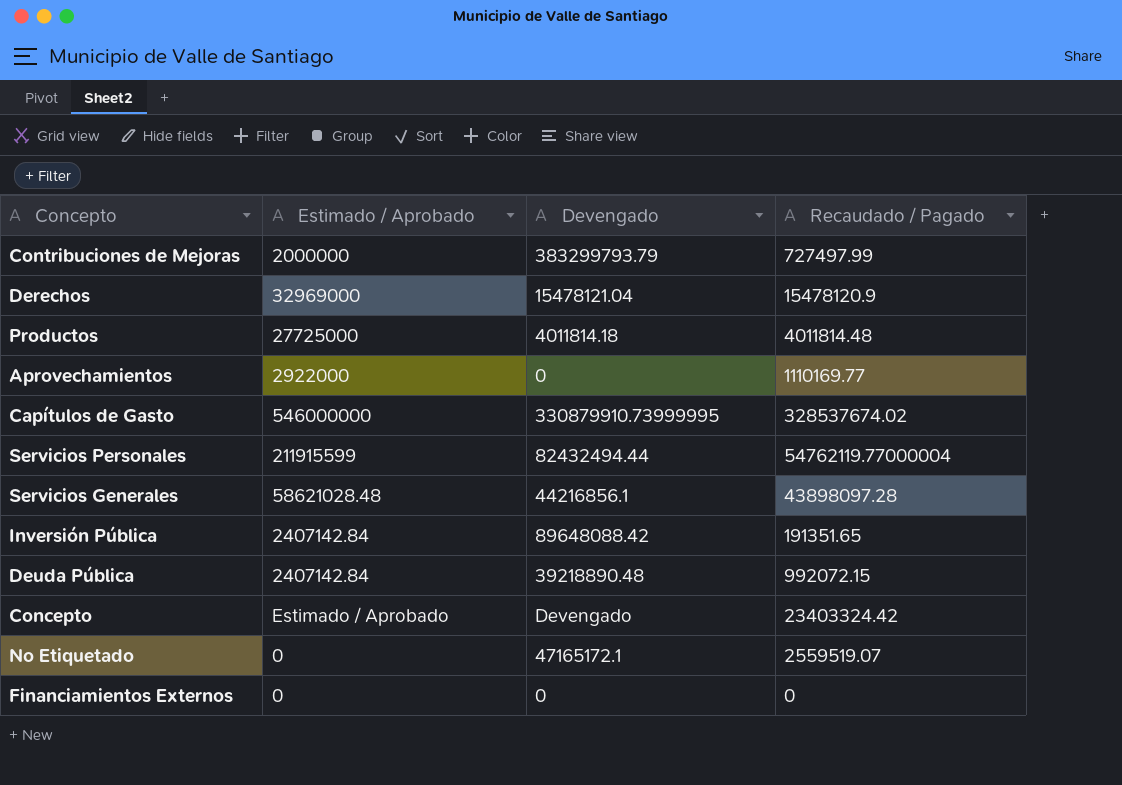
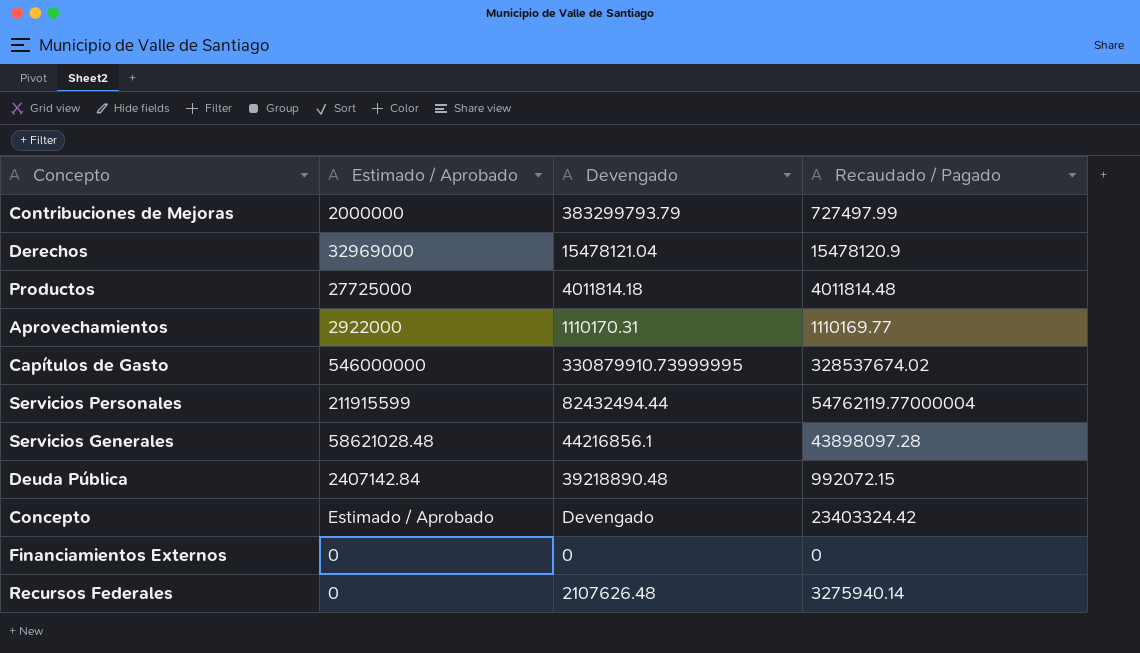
row Inversión Pública: 2407142.84 | 89648088.42 | 191351.65 -> none
row No Etiquetado: 0 | 47165172.1 | 2559519.07 -> none
Aprovechamientos | Devengado: 0 -> 1110170.31
row Recursos Federales: none -> 0 | 2107626.48 | 3275940.14

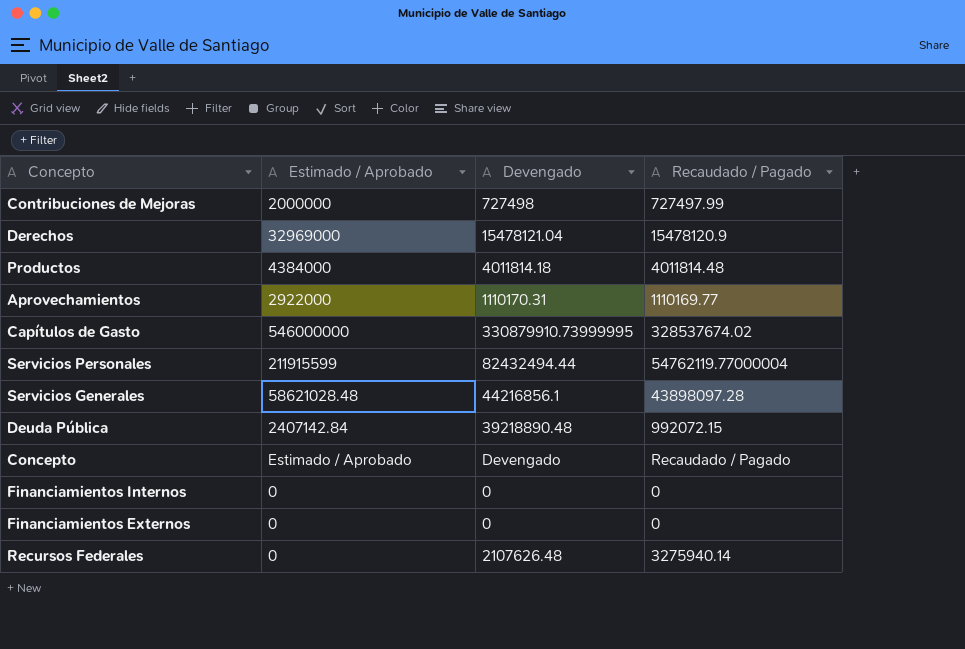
Contribuciones de Mejoras | Devengado: 383299793.79 -> 727498
Productos | Estimado / Aprobado: 27725000 -> 4384000
Concepto | Recaudado / Pagado: 23403324.42 -> Recaudado / Pagado
row Financiamientos Internos: none -> 0 | 0 | 0

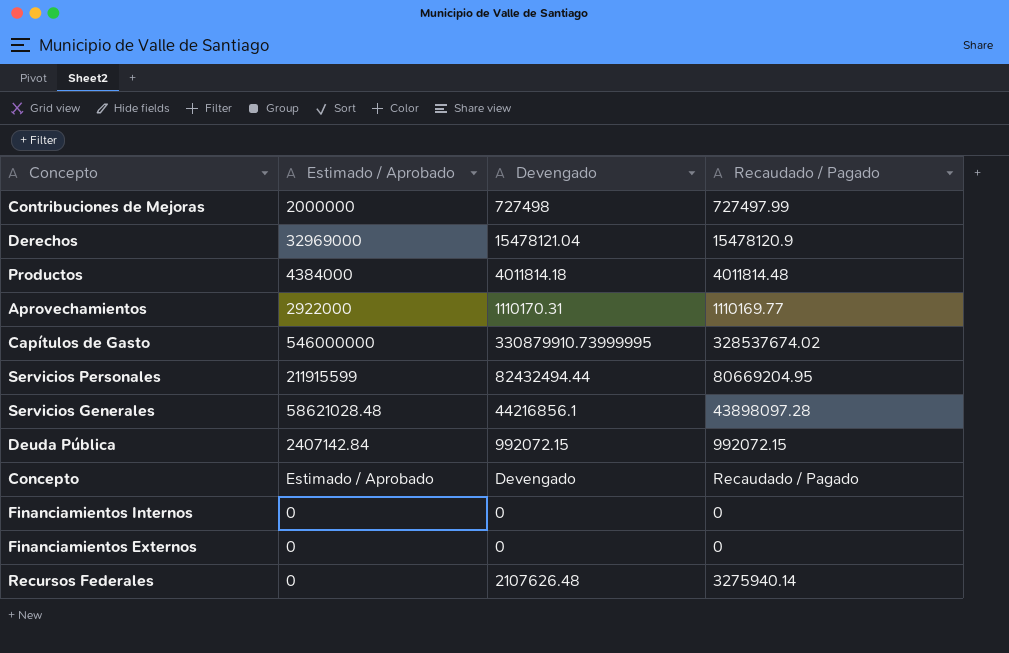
Servicios Personales | Recaudado / Pagado: 54762119.77000004 -> 80669204.95
Deuda Pública | Devengado: 39218890.48 -> 992072.15

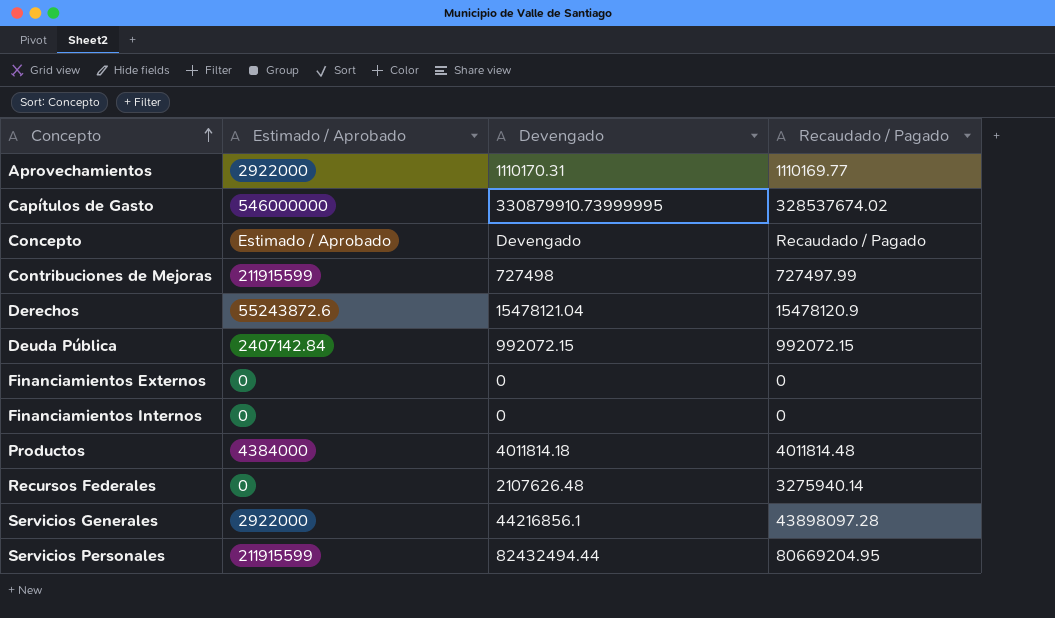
row order: none -> Concepto ascending
Contribuciones de Mejoras | Estimado / Aprobado: 2000000 -> 211915599
Derechos | Estimado / Aprobado: 32969000 -> 55243872.6
Servicios Generales | Estimado / Aprobado: 58621028.48 -> 2922000

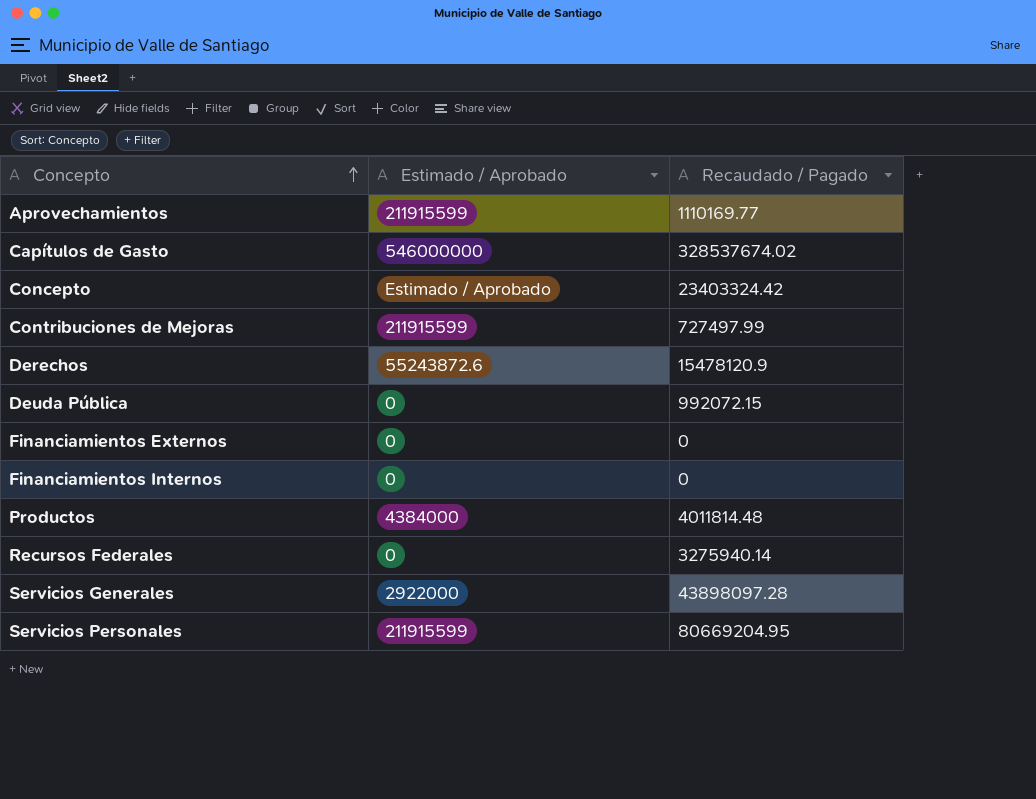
column Devengado | position: 3 -> none
Aprovechamientos | Estimado / Aprobado: 2922000 -> 211915599
Concepto | Recaudado / Pagado: Recaudado / Pagado -> 23403324.42
Deuda Pública | Estimado / Aprobado: 2407142.84 -> 0

